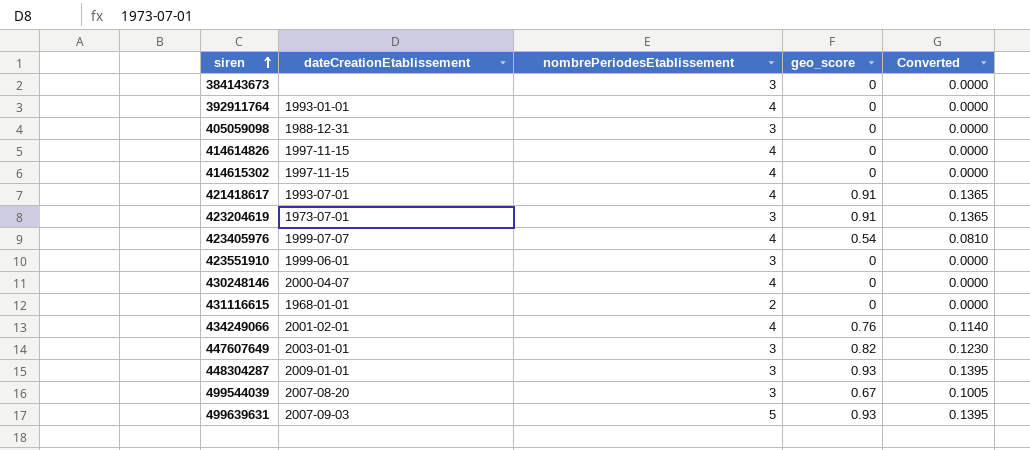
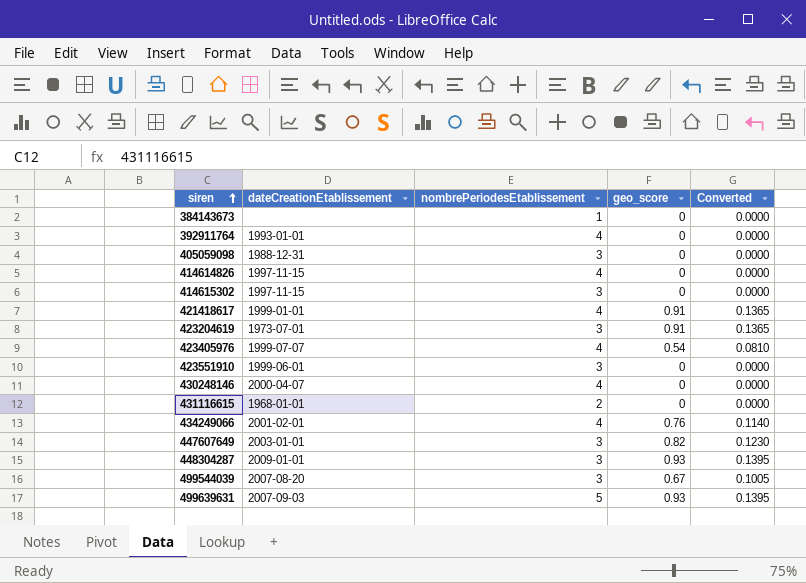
384143673 | nombrePeriodesEtablissement: 3 -> 1
414615302 | nombrePeriodesEtablissement: 4 -> 3
421418617 | dateCreationEtablissement: 1993-07-01 -> 1999-01-01

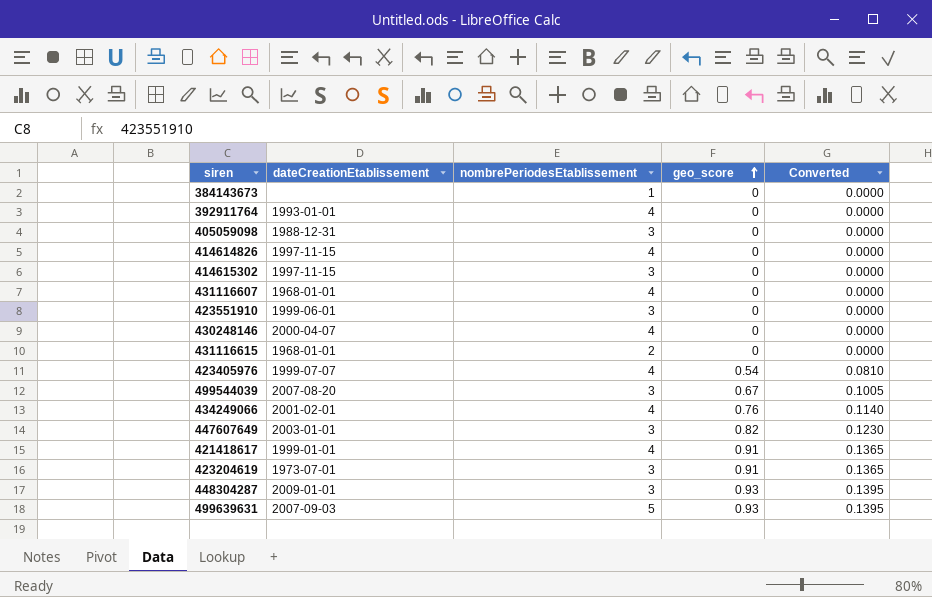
row order: siren ascending -> geo_score ascending
row 431116607: none -> 1968-01-01 | 4 | 0 | 0.0000

